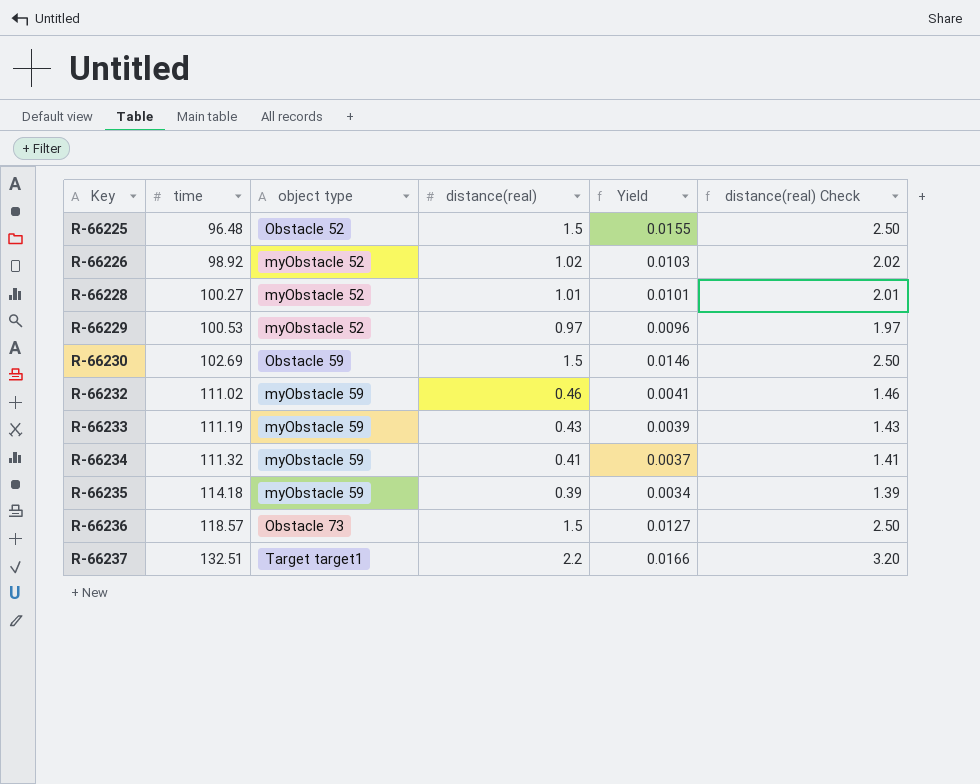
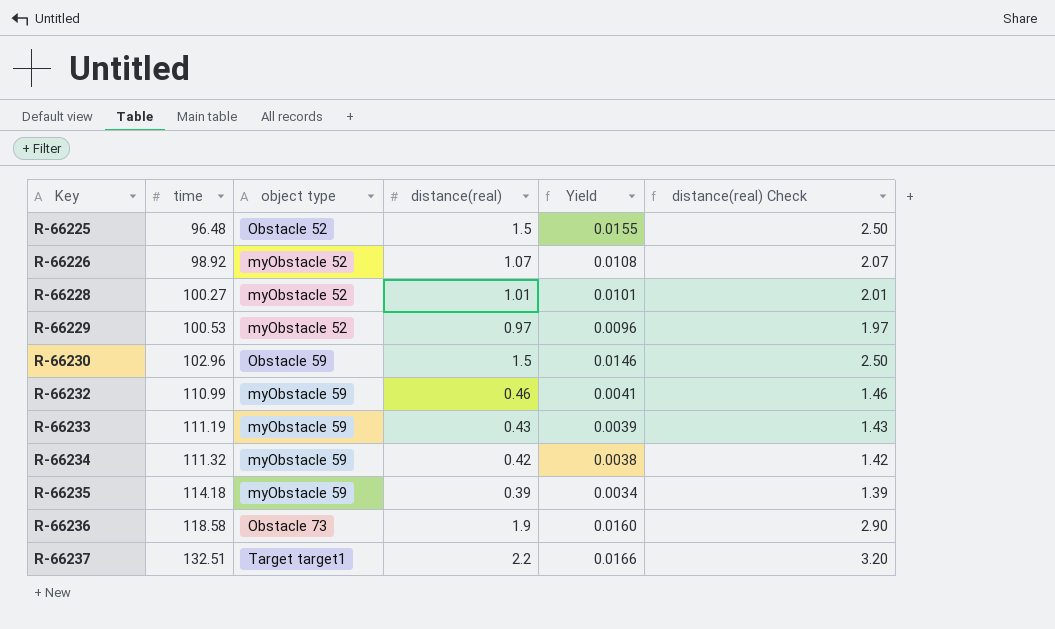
R-66226 | distance(real): 1.02 -> 1.07
R-66226 | Yield: 0.0103 -> 0.0108
R-66226 | distance(real) Check: 2.02 -> 2.07
R-66230 | time: 102.69 -> 102.96
R-66232 | time: 111.02 -> 110.99
R-66234 | distance(real): 0.41 -> 0.42
R-66234 | Yield: 0.0037 -> 0.0038
R-66234 | distance(real) Check: 1.41 -> 1.42
R-66236 | time: 118.57 -> 118.58
R-66236 | distance(real): 1.5 -> 1.9
R-66236 | Yield: 0.0127 -> 0.0160
R-66236 | distance(real) Check: 2.50 -> 2.90

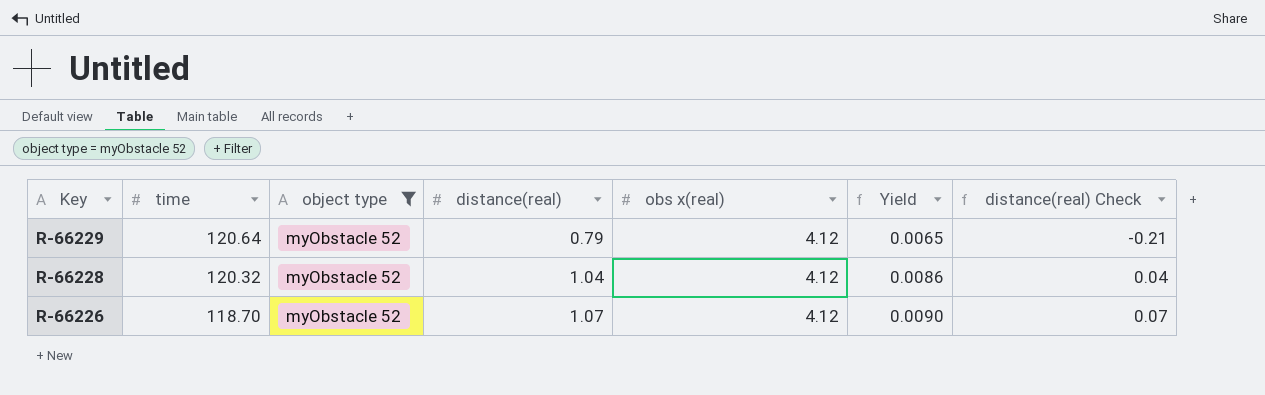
filter: none -> object type = myObstacle 52
row order: Key ascending -> Key descending
column obs x(real) | position: none -> 5
column distance(real) Check | formula: [distance(real)] + 1 -> [distance(real)] - 1
R-66229 | time: 100.53 -> 120.64
R-66229 | distance(real): 0.97 -> 0.79
R-66229 | Yield: 0.0096 -> 0.0065
R-66228 | time: 100.27 -> 120.32
R-66228 | distance(real): 1.01 -> 1.04
R-66228 | Yield: 0.0101 -> 0.0086
R-66226 | time: 98.92 -> 118.70
R-66226 | Yield: 0.0108 -> 0.0090

